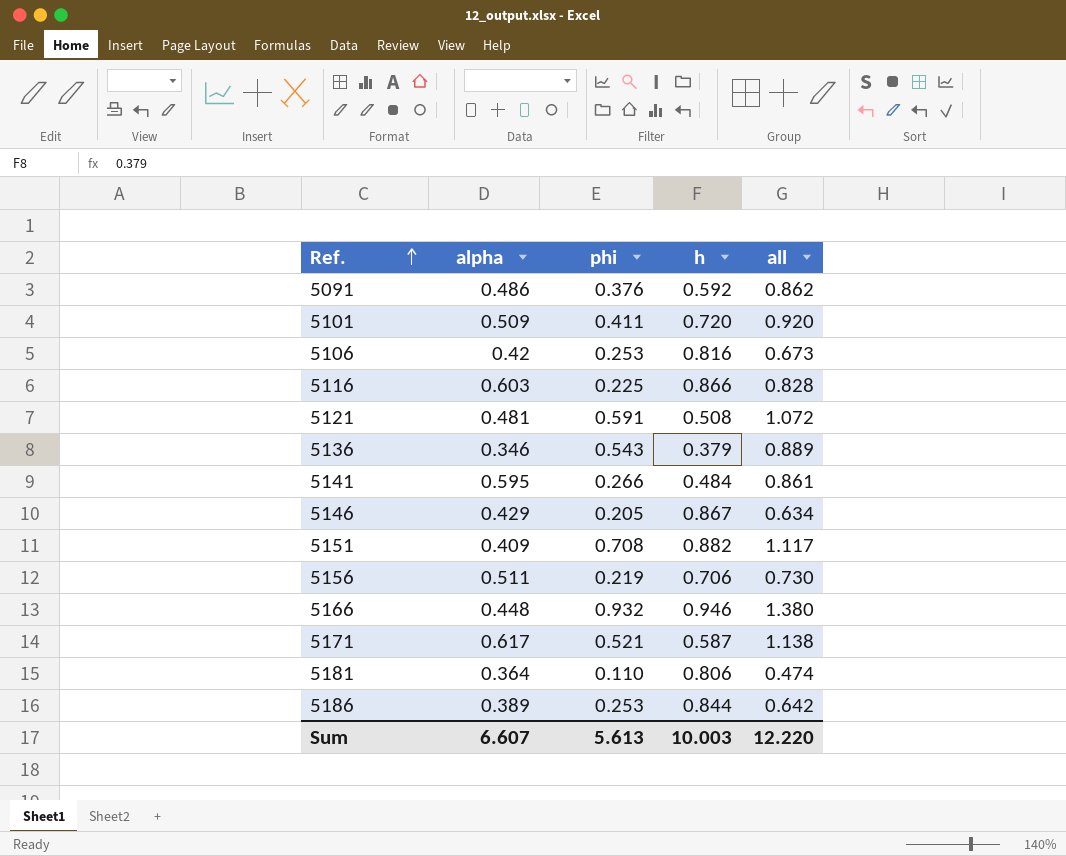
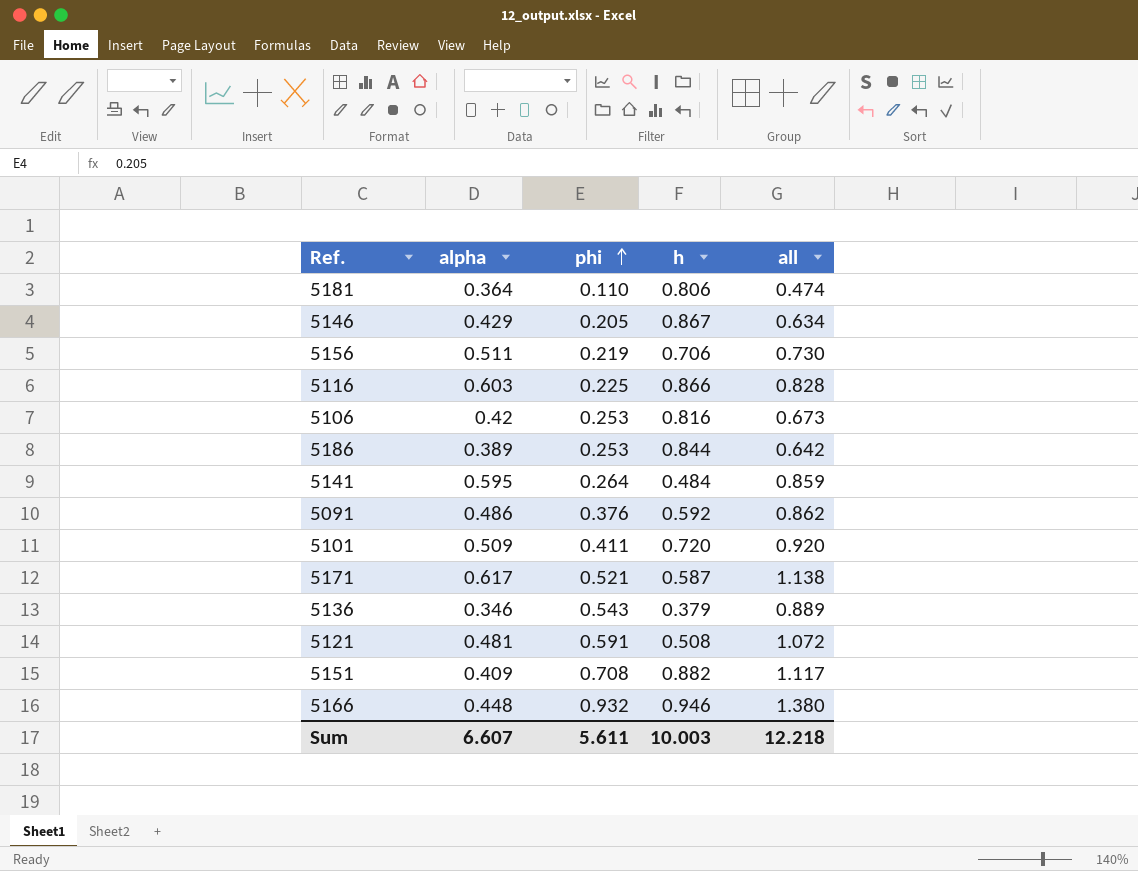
row order: Ref. ascending -> phi ascending
5141 | phi: 0.266 -> 0.264
5141 | all: 0.861 -> 0.859
Sum | phi: 5.613 -> 5.611
Sum | all: 12.220 -> 12.218

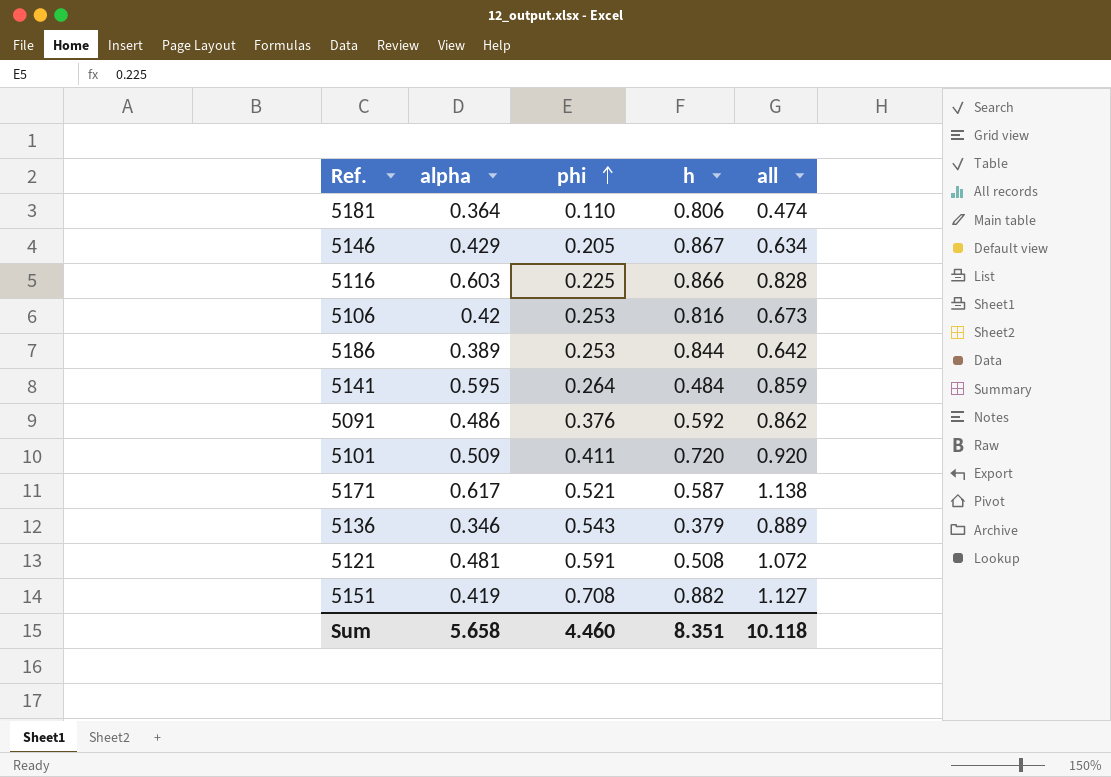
row 5156: 0.511 | 0.219 | 0.706 | 0.730 -> none
row 5166: 0.448 | 0.932 | 0.946 | 1.380 -> none
5151 | alpha: 0.409 -> 0.419
5151 | all: 1.117 -> 1.127
Sum | alpha: 6.607 -> 5.658
Sum | phi: 5.611 -> 4.460
Sum | h: 10.003 -> 8.351
Sum | all: 12.218 -> 10.118

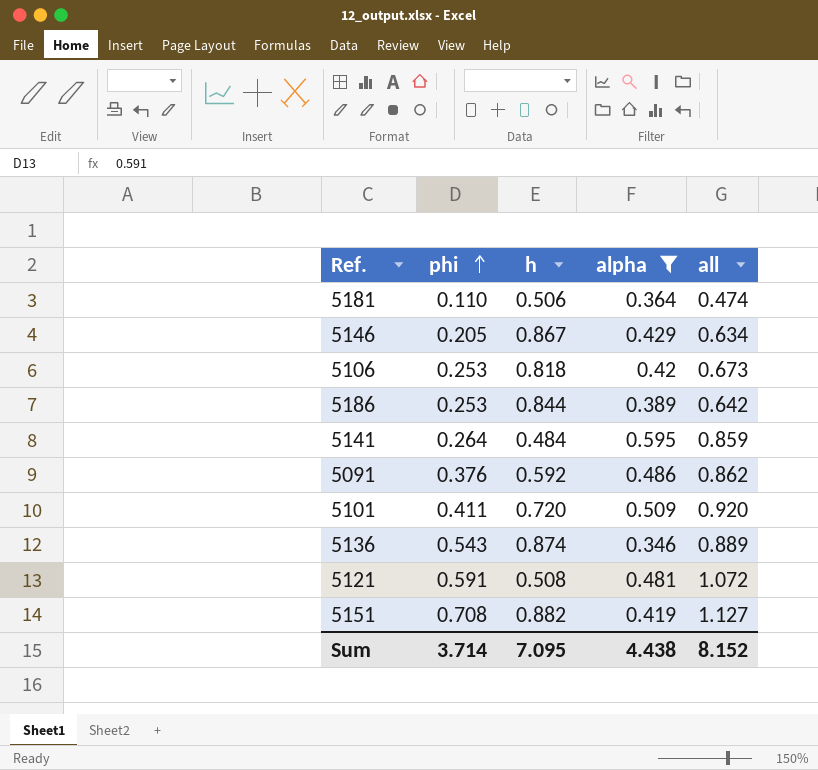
filter: none -> alpha <= 0.595
column alpha | position: 2 -> 4
5181 | h: 0.806 -> 0.506
5106 | h: 0.816 -> 0.818
5136 | h: 0.379 -> 0.874
Sum | phi: 4.460 -> 3.714
Sum | h: 8.351 -> 7.095
Sum | alpha: 5.658 -> 4.438
Sum | all: 10.118 -> 8.152

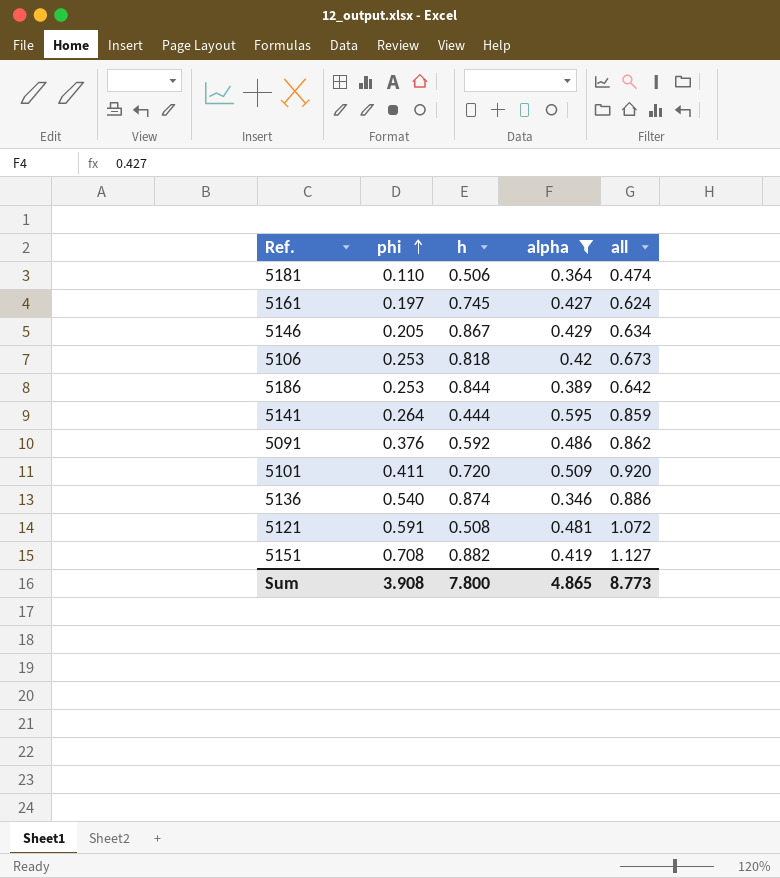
row 5161: none -> 0.197 | 0.745 | 0.427 | 0.624
5141 | h: 0.484 -> 0.444
5136 | phi: 0.543 -> 0.540
5136 | all: 0.889 -> 0.886
Sum | phi: 3.714 -> 3.908
Sum | h: 7.095 -> 7.800
Sum | alpha: 4.438 -> 4.865
Sum | all: 8.152 -> 8.773

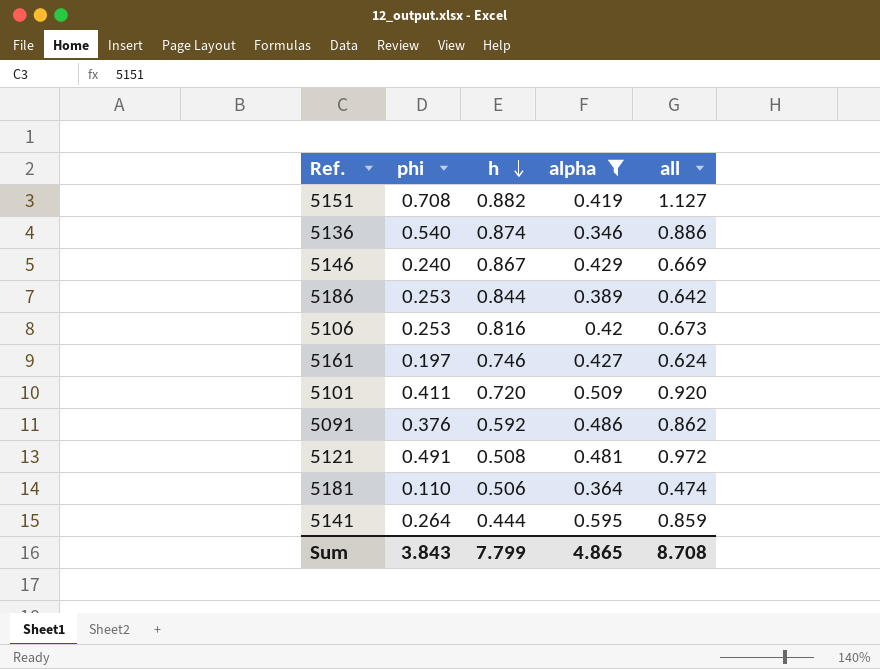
row order: phi ascending -> h descending
5146 | phi: 0.205 -> 0.240
5146 | all: 0.634 -> 0.669
5106 | h: 0.818 -> 0.816
5161 | h: 0.745 -> 0.746
5121 | phi: 0.591 -> 0.491
5121 | all: 1.072 -> 0.972
Sum | phi: 3.908 -> 3.843
Sum | h: 7.800 -> 7.799
Sum | all: 8.773 -> 8.708

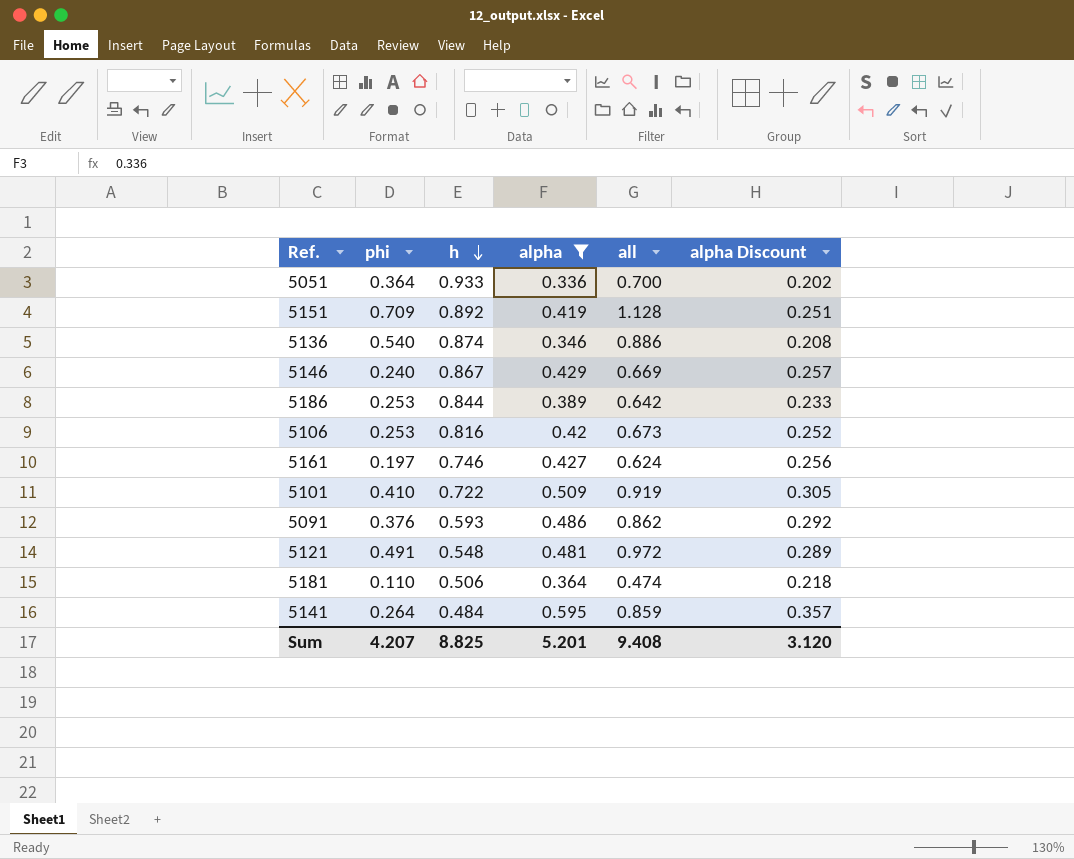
column alpha Discount | formula: none -> [alpha] * 0.6
row 5051: none -> 0.364 | 0.933 | 0.336 | 0.700 | 0.202
5151 | phi: 0.708 -> 0.709
5151 | h: 0.882 -> 0.892
5151 | all: 1.127 -> 1.128
5101 | phi: 0.411 -> 0.410
5101 | h: 0.720 -> 0.722
5101 | all: 0.920 -> 0.919
5091 | h: 0.592 -> 0.593
5121 | h: 0.508 -> 0.548
5141 | h: 0.444 -> 0.484
Sum | phi: 3.843 -> 4.207
Sum | h: 7.799 -> 8.825
Sum | alpha: 4.865 -> 5.201
Sum | all: 8.708 -> 9.408

